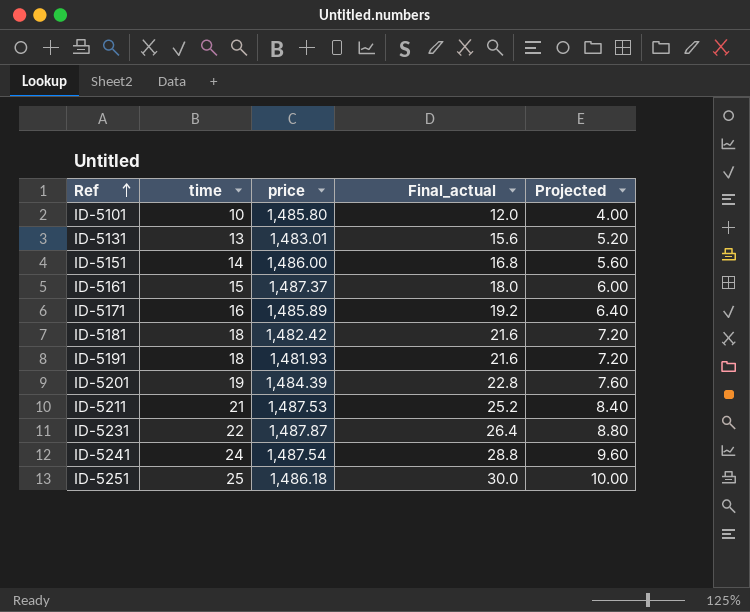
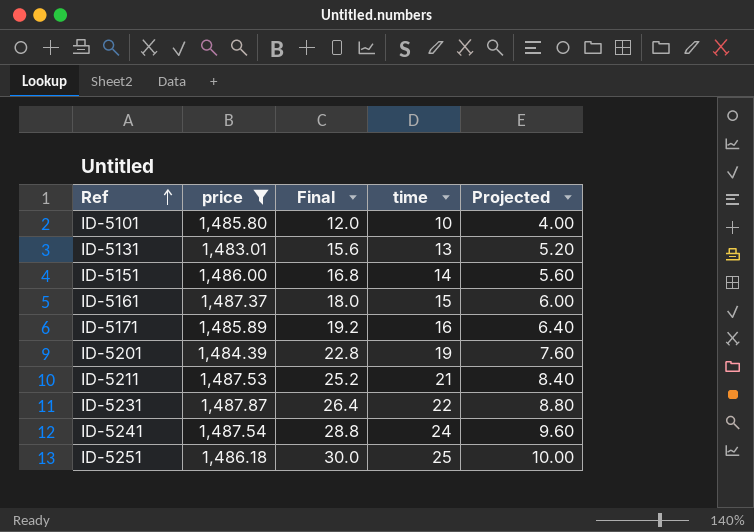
filter: none -> price >= 1,483.01
column name: Final_actual -> Final
column time | position: 2 -> 4

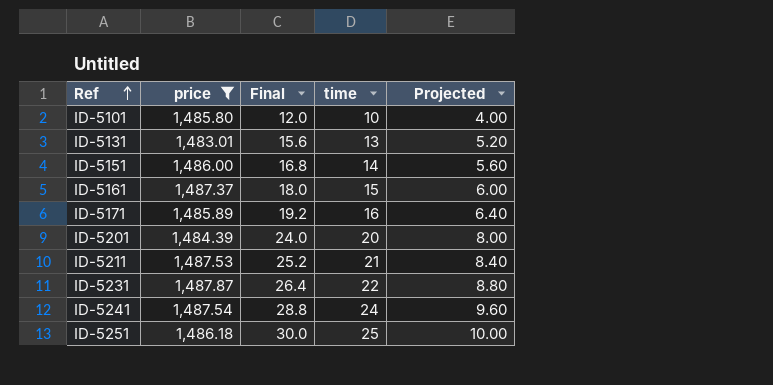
ID-5201 | Final: 22.8 -> 24.0
ID-5201 | time: 19 -> 20
ID-5201 | Projected: 7.60 -> 8.00

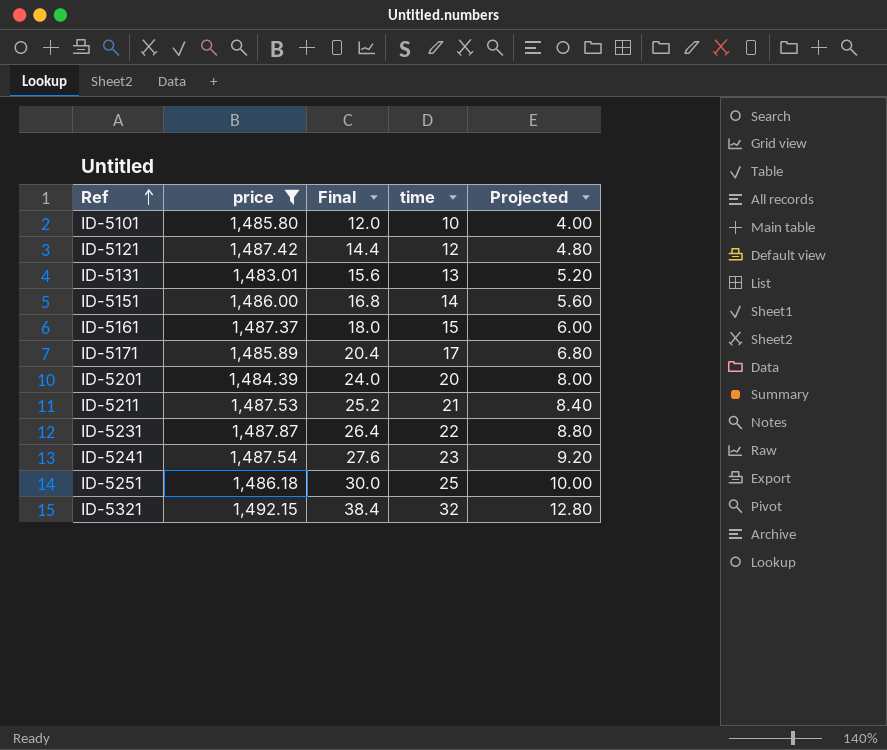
row ID-5121: none -> 1,487.42 | 14.4 | 12 | 4.80
ID-5171 | Final: 19.2 -> 20.4
ID-5171 | time: 16 -> 17
ID-5171 | Projected: 6.40 -> 6.80
ID-5241 | Final: 28.8 -> 27.6
ID-5241 | time: 24 -> 23
ID-5241 | Projected: 9.60 -> 9.20
row ID-5321: none -> 1,492.15 | 38.4 | 32 | 12.80

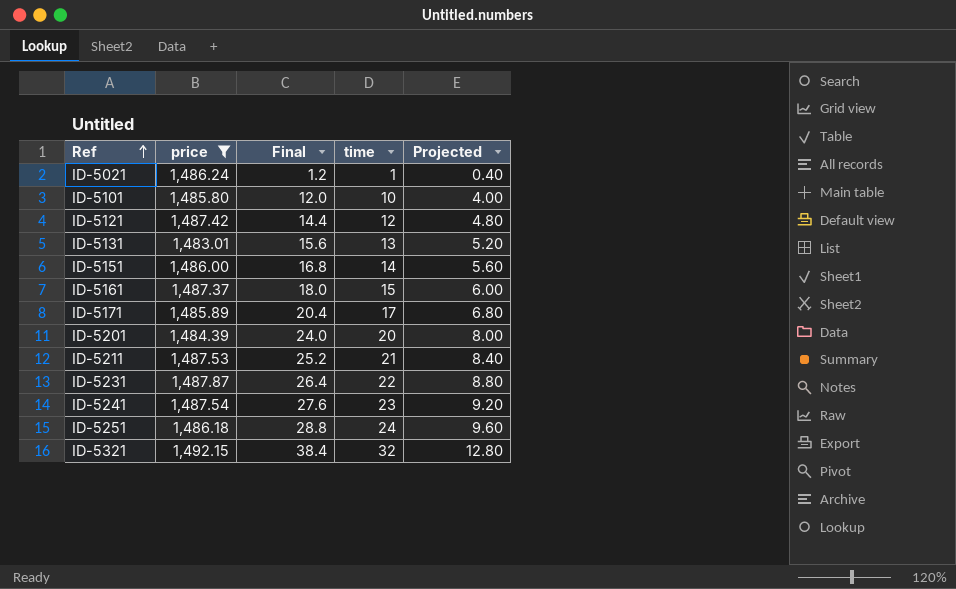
row ID-5021: none -> 1,486.24 | 1.2 | 1 | 0.40
ID-5251 | Final: 30.0 -> 28.8
ID-5251 | time: 25 -> 24
ID-5251 | Projected: 10.00 -> 9.60

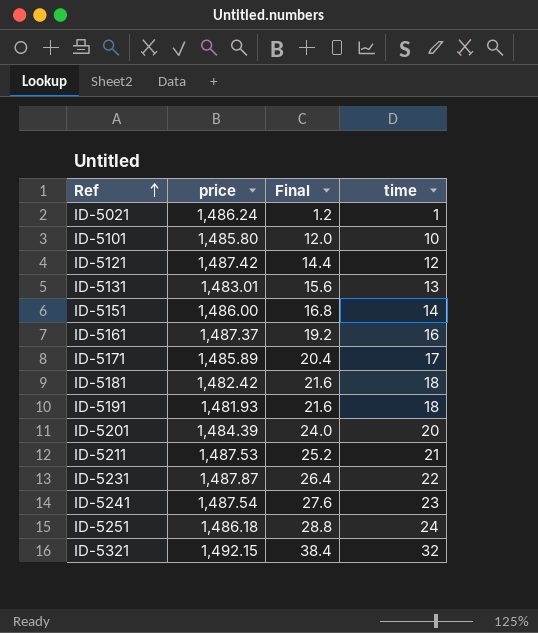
filter: price >= 1,483.01 -> none
column Projected | formula: [time] * 0.4 -> none
ID-5161 | Final: 18.0 -> 19.2
ID-5161 | time: 15 -> 16

